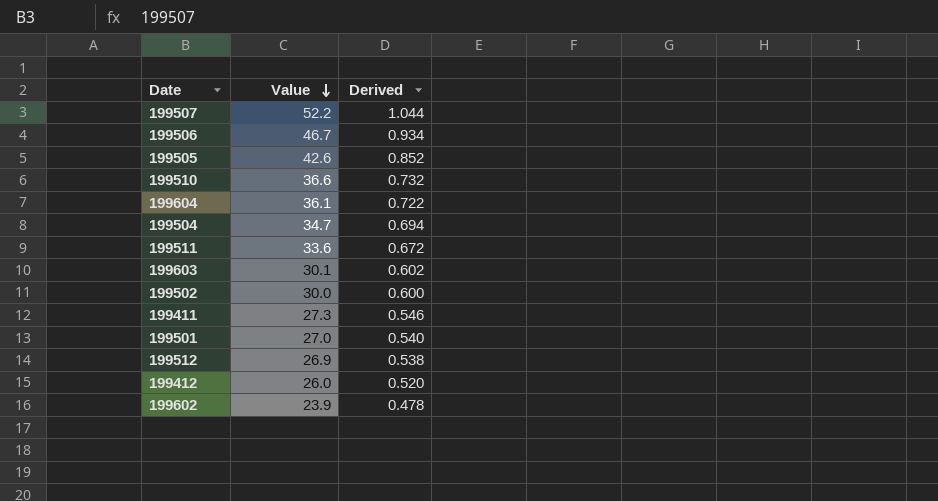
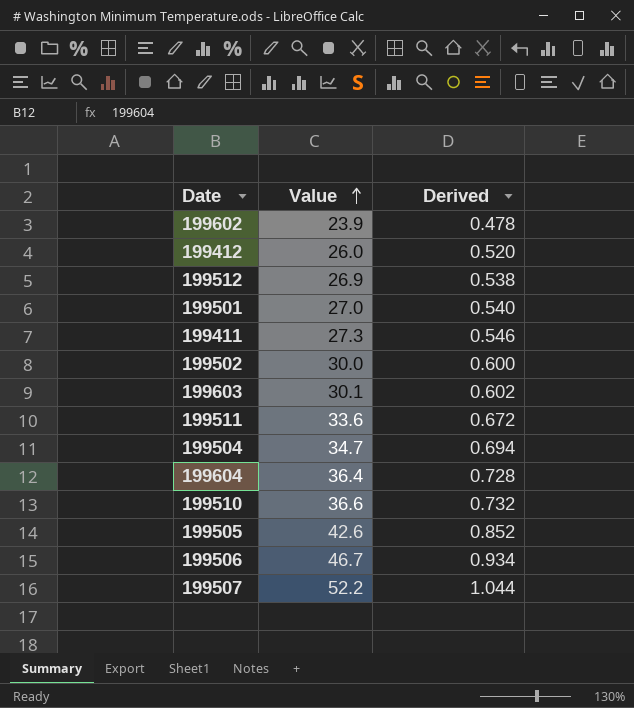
row order: Value descending -> Value ascending
199604 | Value: 36.1 -> 36.4
199604 | Derived: 0.722 -> 0.728

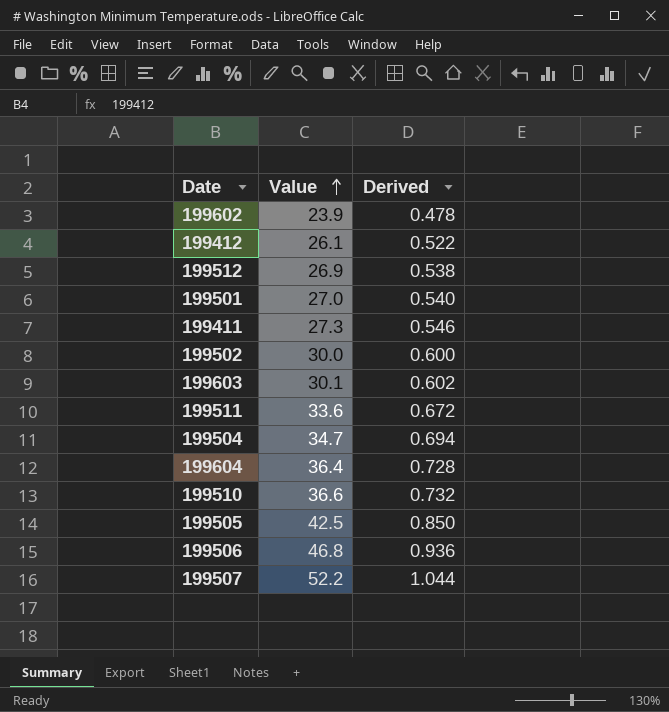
199412 | Value: 26.0 -> 26.1
199412 | Derived: 0.520 -> 0.522
199505 | Value: 42.6 -> 42.5
199505 | Derived: 0.852 -> 0.850
199506 | Value: 46.7 -> 46.8
199506 | Derived: 0.934 -> 0.936

